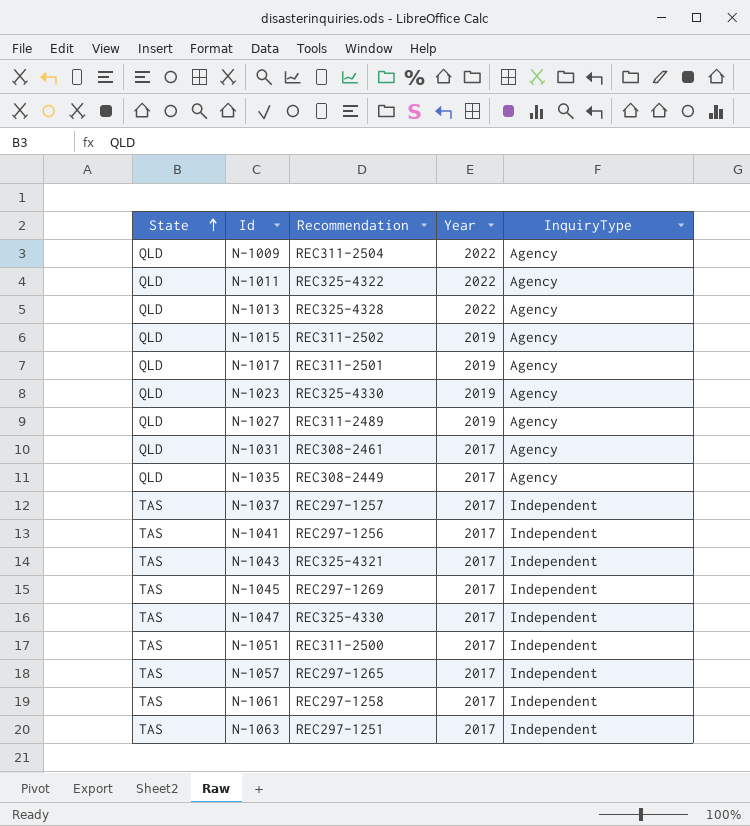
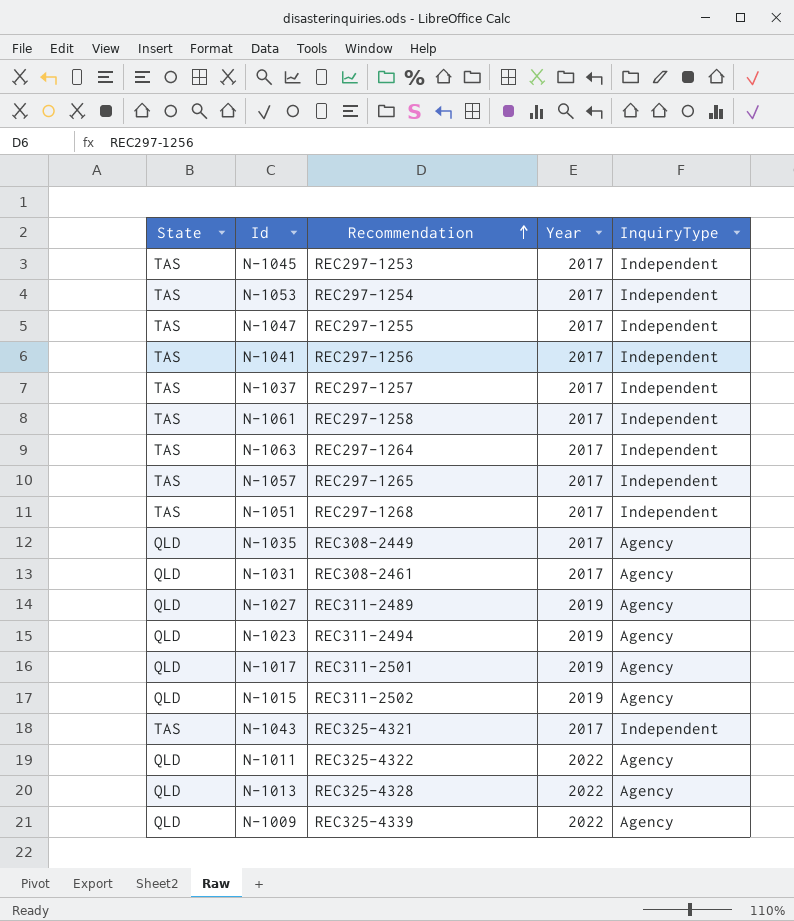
row order: State ascending -> Recommendation ascending
N-1045 | Recommendation: REC297-1269 -> REC297-1253
row N-1053: none -> TAS | REC297-1254 | 2017 | Independent
N-1047 | Recommendation: REC325-4330 -> REC297-1255
N-1063 | Recommendation: REC297-1251 -> REC297-1264
N-1051 | Recommendation: REC311-2500 -> REC297-1268
N-1023 | Recommendation: REC325-4330 -> REC311-2494
N-1009 | Recommendation: REC311-2504 -> REC325-4339

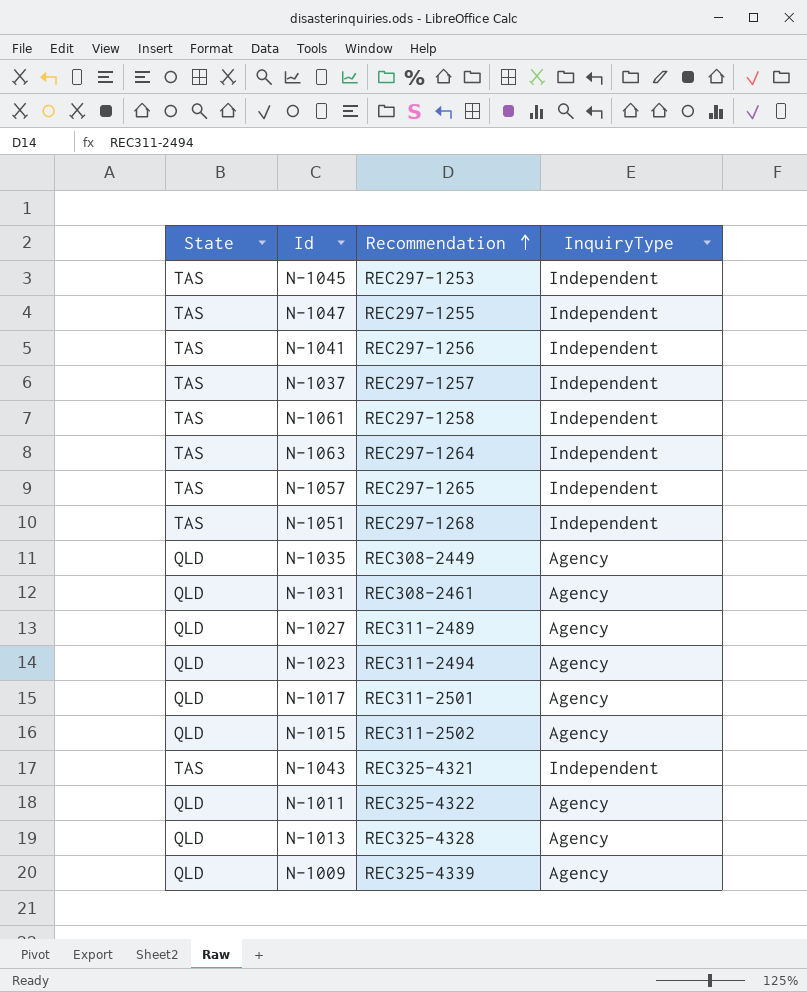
column Year | position: 4 -> none
row N-1053: TAS | REC297-1254 | 2017 | Independent -> none

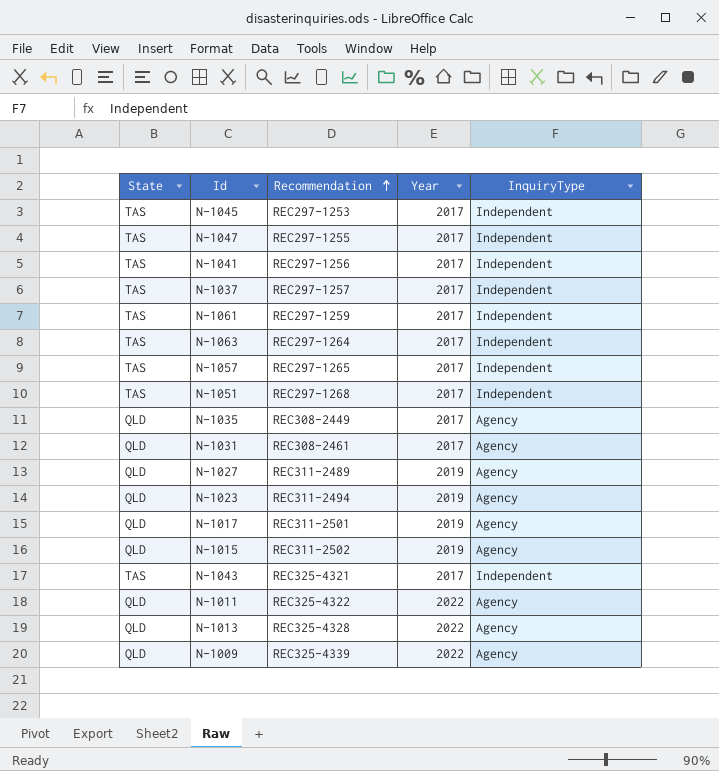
column Year | position: none -> 4
N-1061 | Recommendation: REC297-1258 -> REC297-1259

